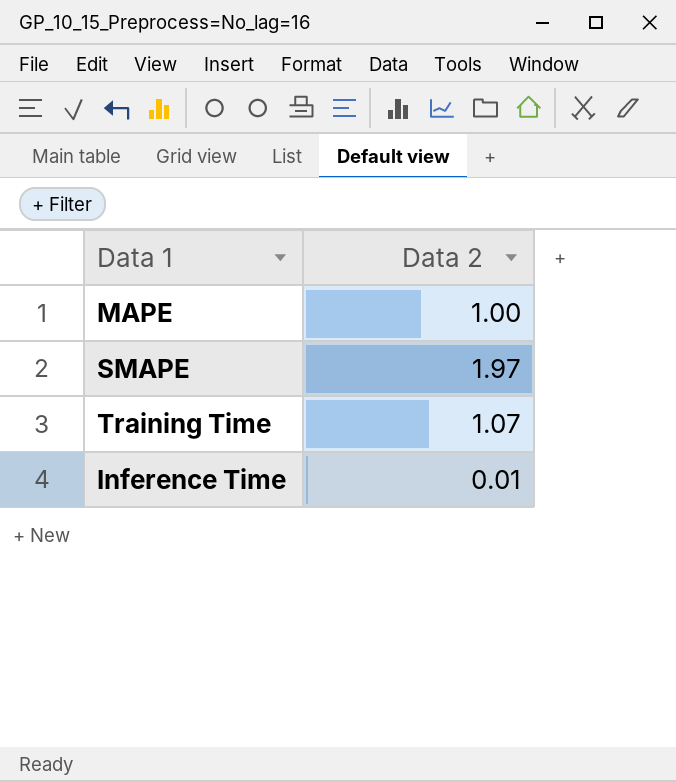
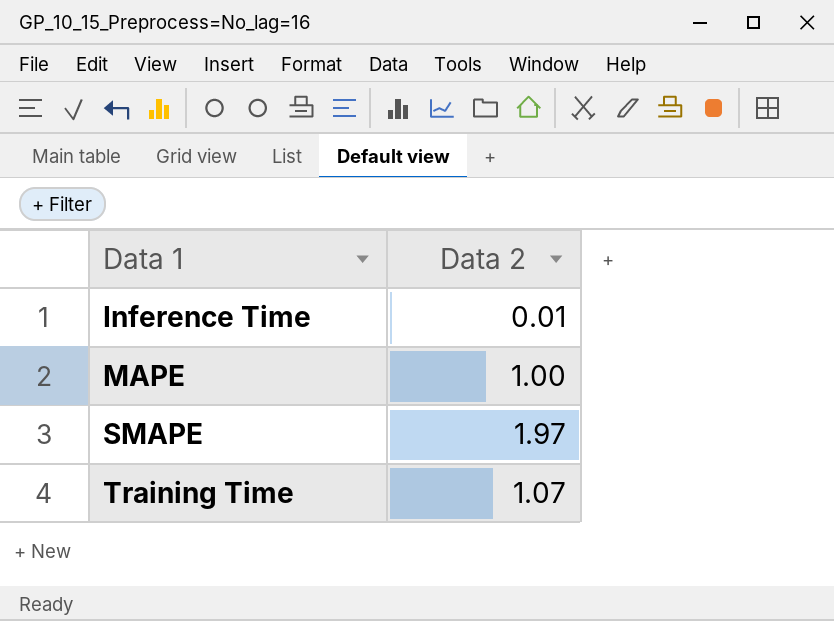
row order: none -> Data 1 ascending

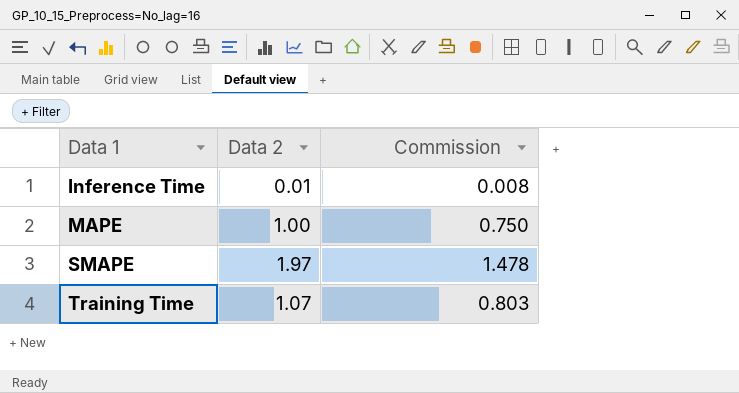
column Commission | formula: none -> [Data 2] * 0.75

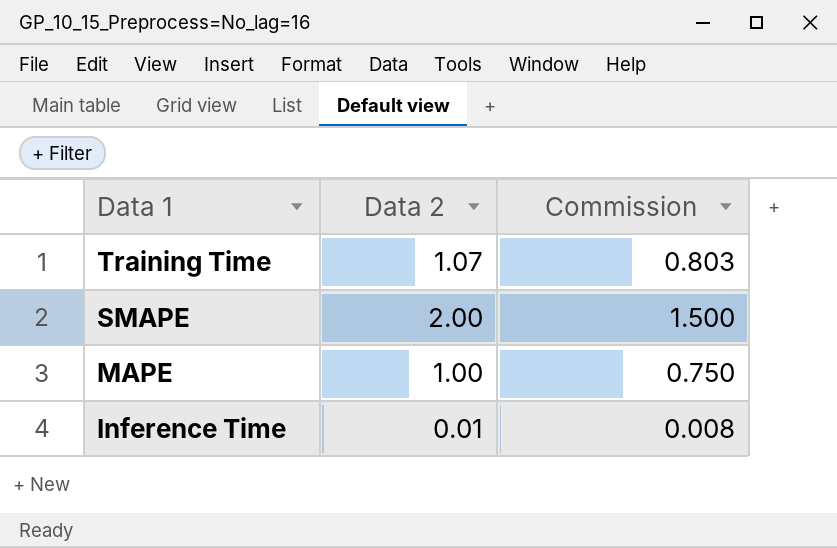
row order: Data 1 ascending -> Data 1 descending
SMAPE | Data 2: 1.97 -> 2.00
SMAPE | Commission: 1.478 -> 1.500

